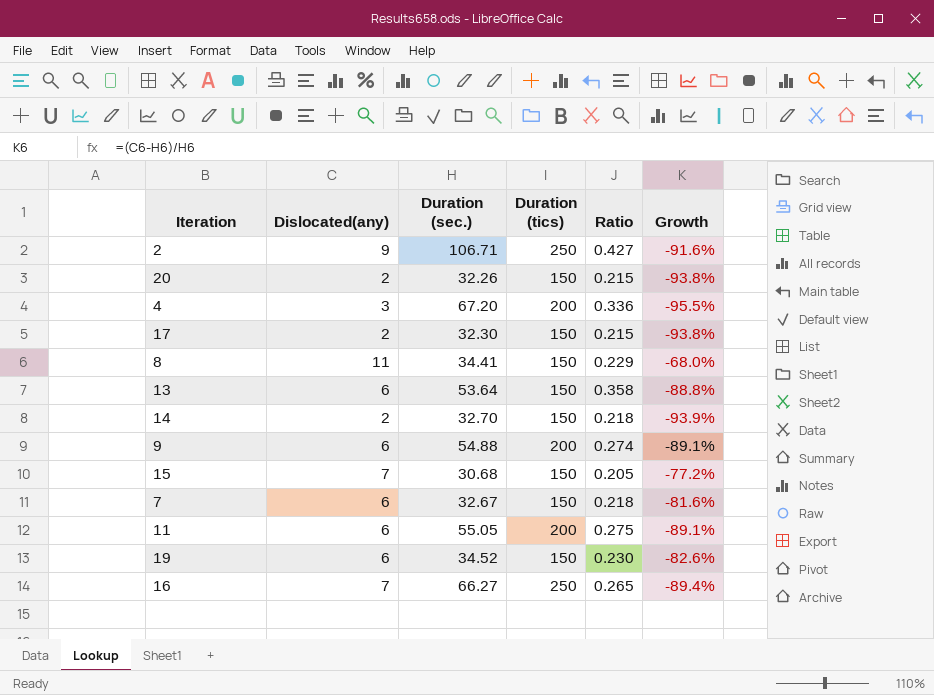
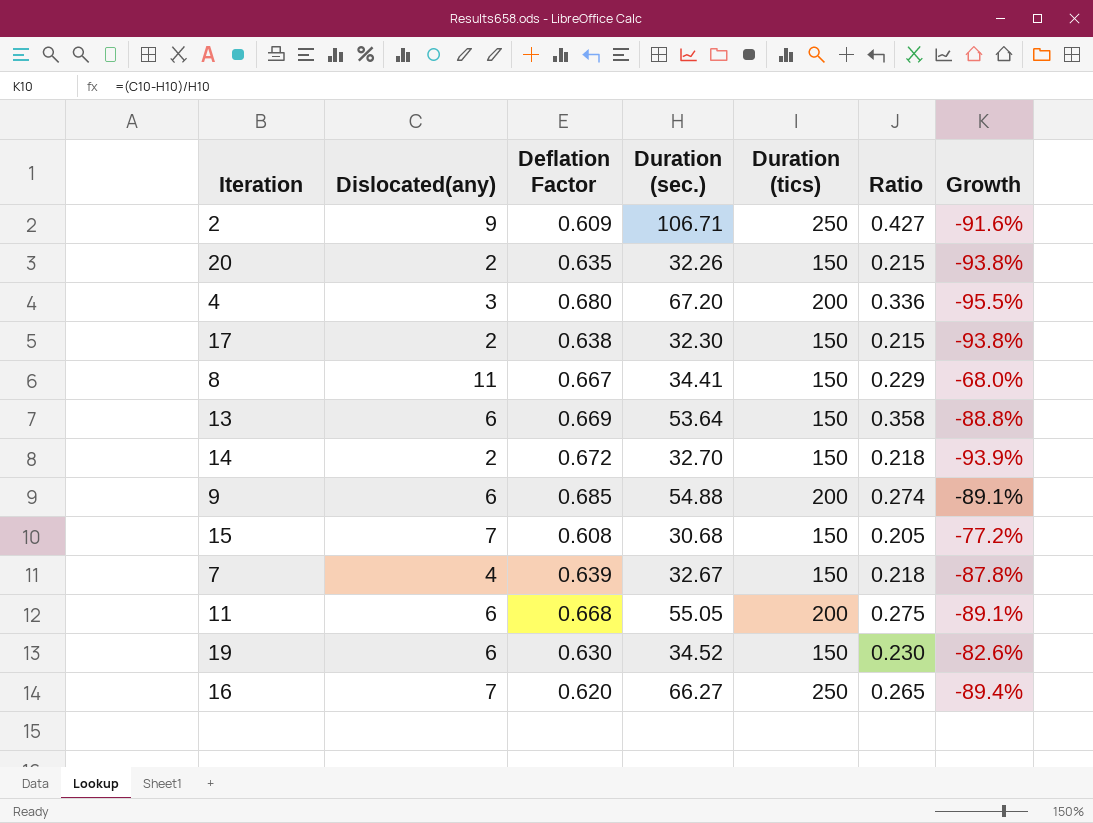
column Deflation Factor | position: none -> 3
7 | Dislocated(any): 6 -> 4
7 | Growth: -81.6% -> -87.8%

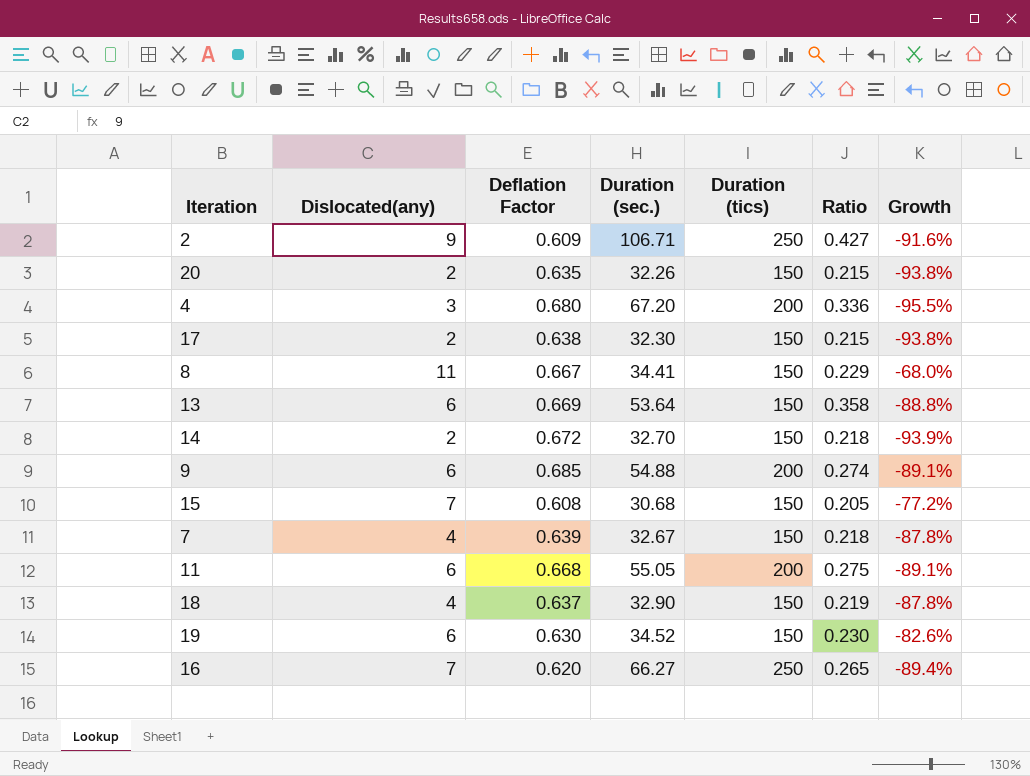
row 18: none -> 4 | 0.637 | 32.90 | 150 | 0.219 | -87.8%

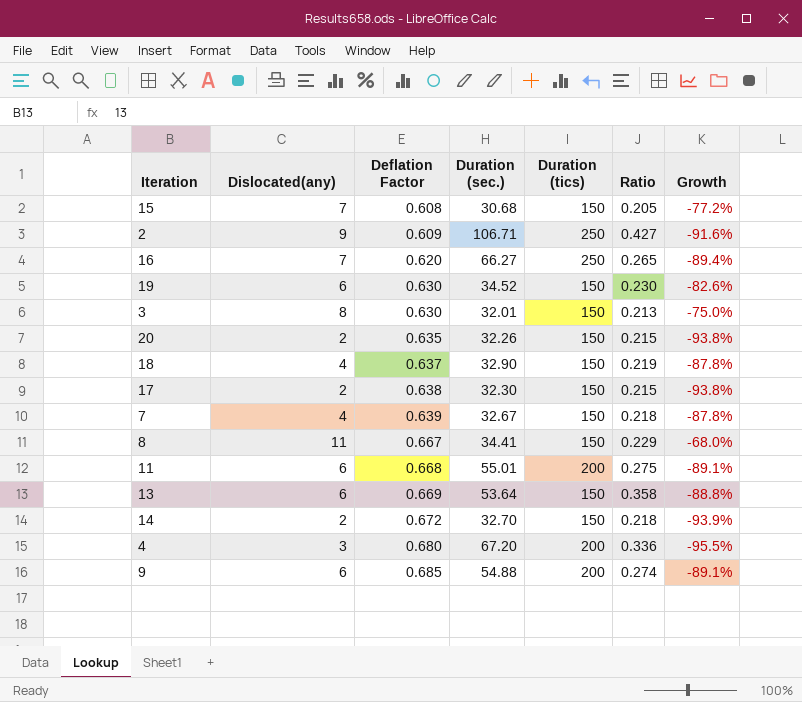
row order: none -> Deflation Factor ascending
row 3: none -> 8 | 0.630 | 32.01 | 150 | 0.213 | -75.0%
11 | Duration (sec.): 55.05 -> 55.01

